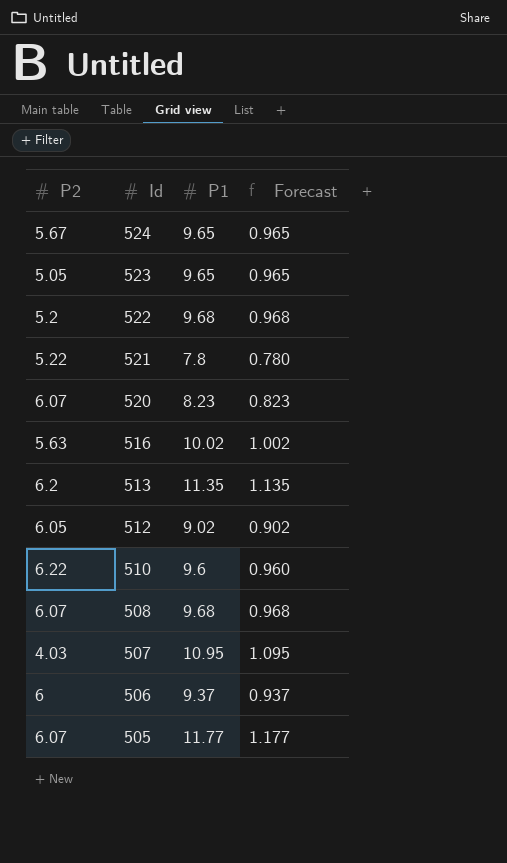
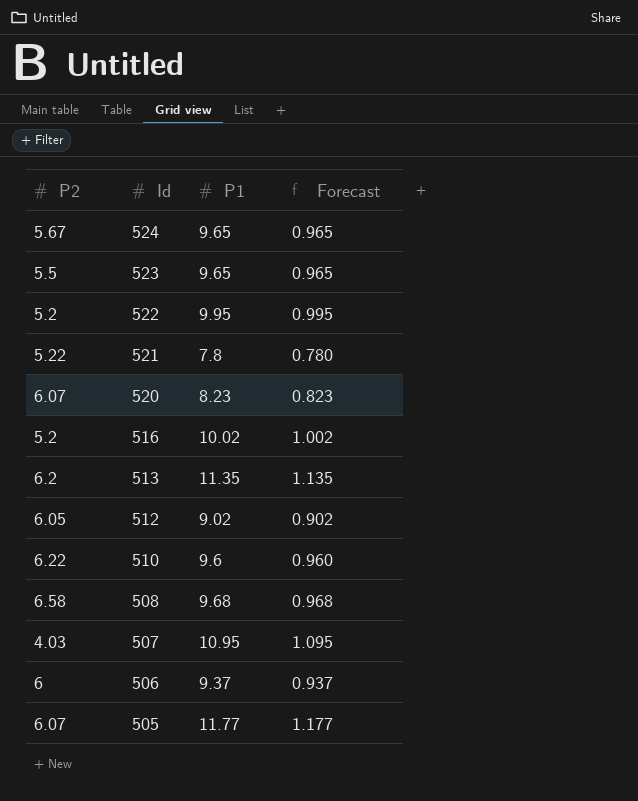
523 | P2: 5.05 -> 5.5
522 | P1: 9.68 -> 9.95
522 | Forecast: 0.968 -> 0.995
516 | P2: 5.63 -> 5.2
508 | P2: 6.07 -> 6.58

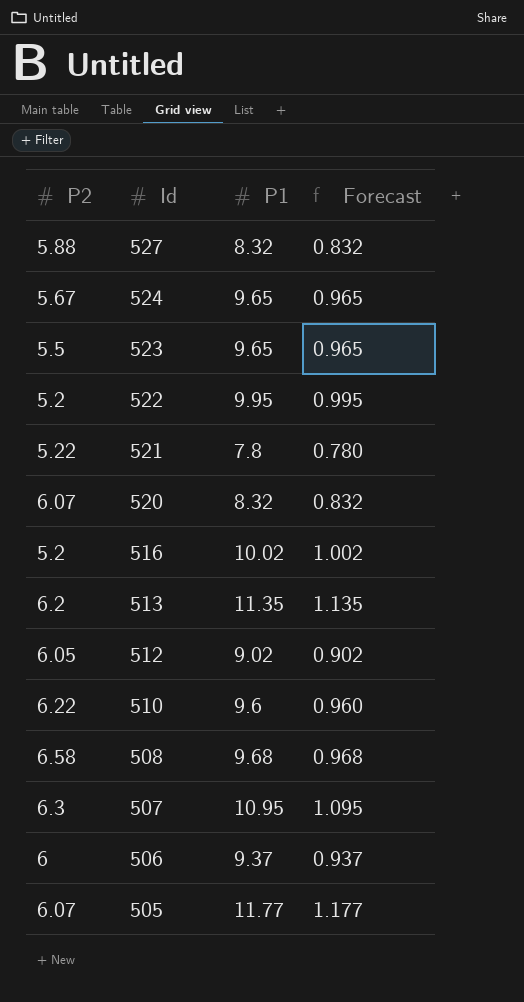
row 527: none -> 5.88 | 8.32 | 0.832
520 | P1: 8.23 -> 8.32
520 | Forecast: 0.823 -> 0.832
507 | P2: 4.03 -> 6.3

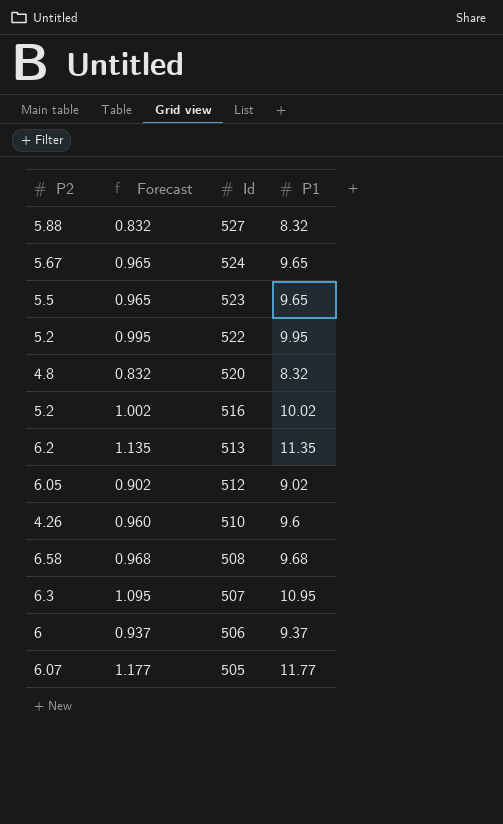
column Forecast | position: 4 -> 2
row 521: 5.22 | 7.8 | 0.780 -> none
520 | P2: 6.07 -> 4.8
510 | P2: 6.22 -> 4.26

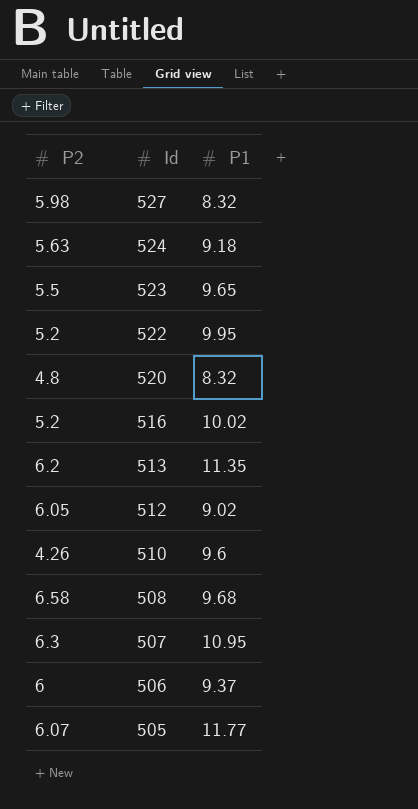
column Forecast | formula: [P1] * 0.1 -> none
527 | P2: 5.88 -> 5.98
524 | P2: 5.67 -> 5.63
524 | P1: 9.65 -> 9.18

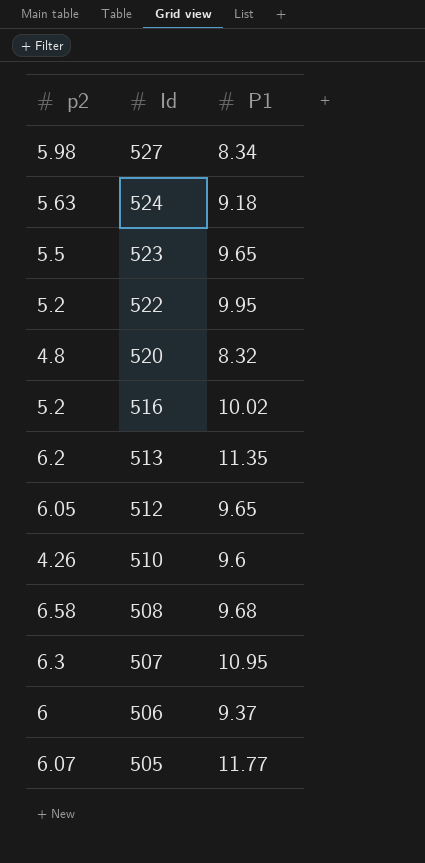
column name: P2 -> p2
527 | P1: 8.32 -> 8.34
512 | P1: 9.02 -> 9.65

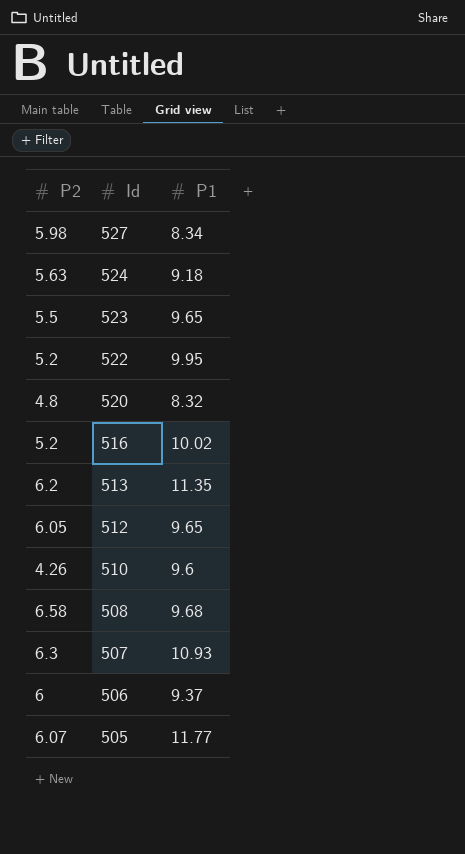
column name: p2 -> P2
507 | P1: 10.95 -> 10.93

